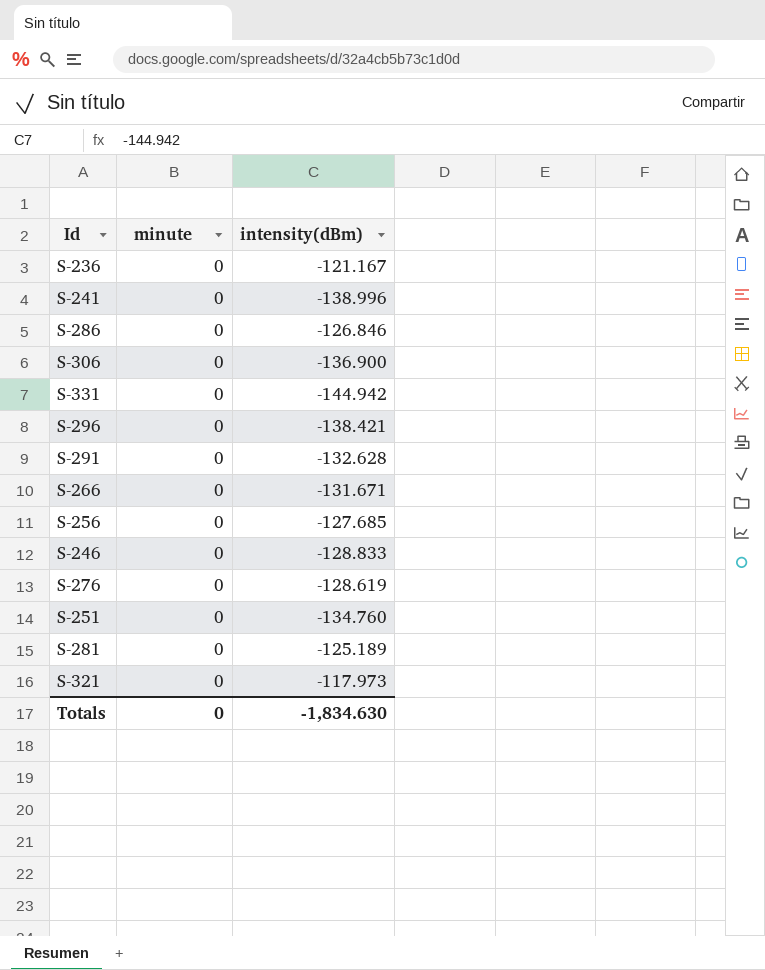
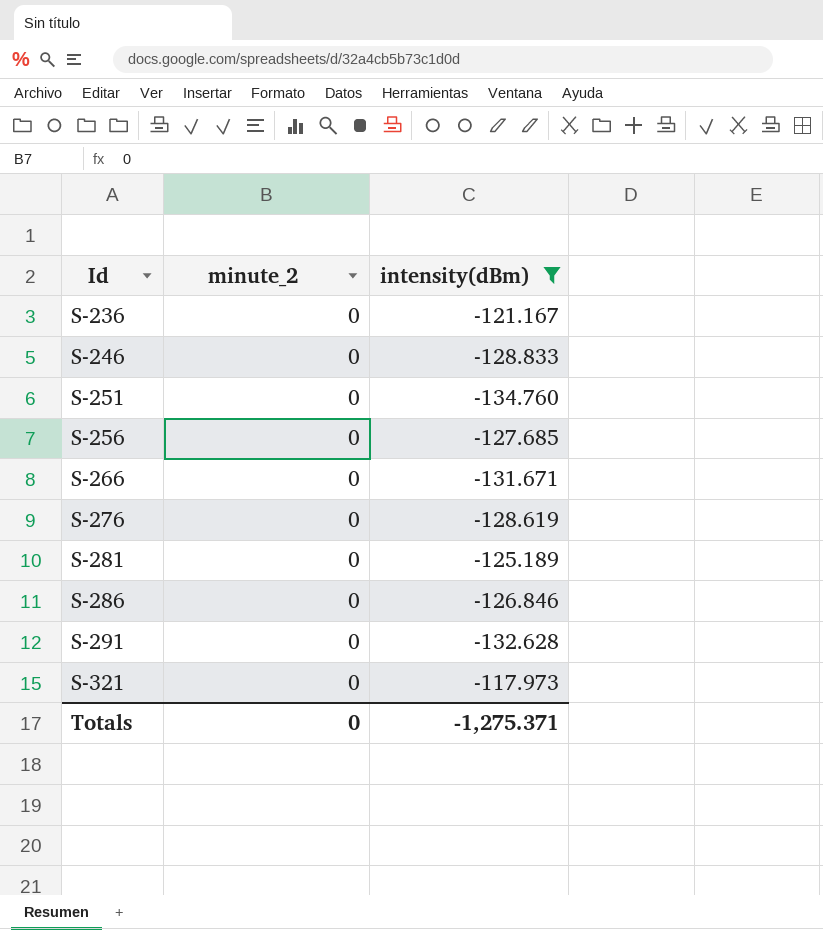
filter: none -> intensity(dBm) >= -134.760
row order: none -> Id ascending
column name: minute -> minute_2
Totals | intensity(dBm): -1,834.630 -> -1,275.371

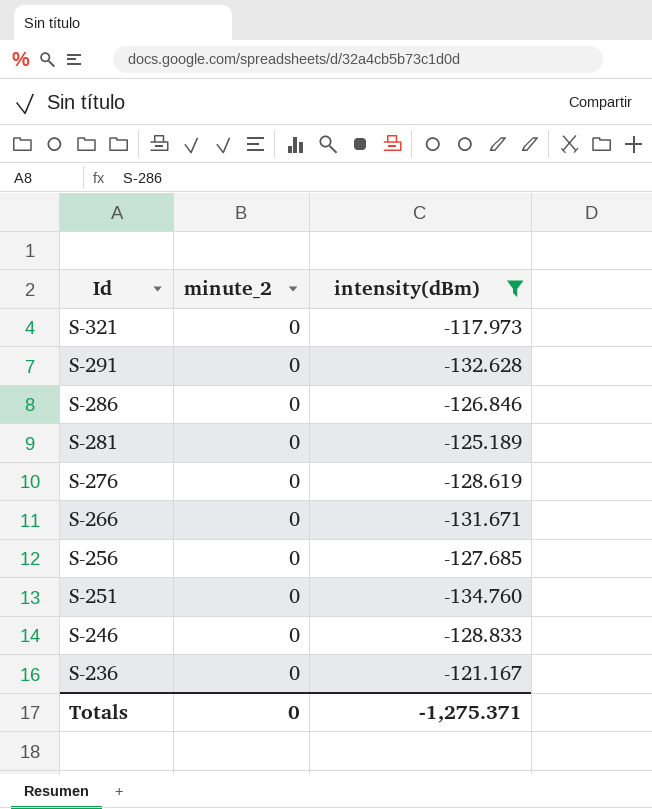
row order: Id ascending -> Id descending

